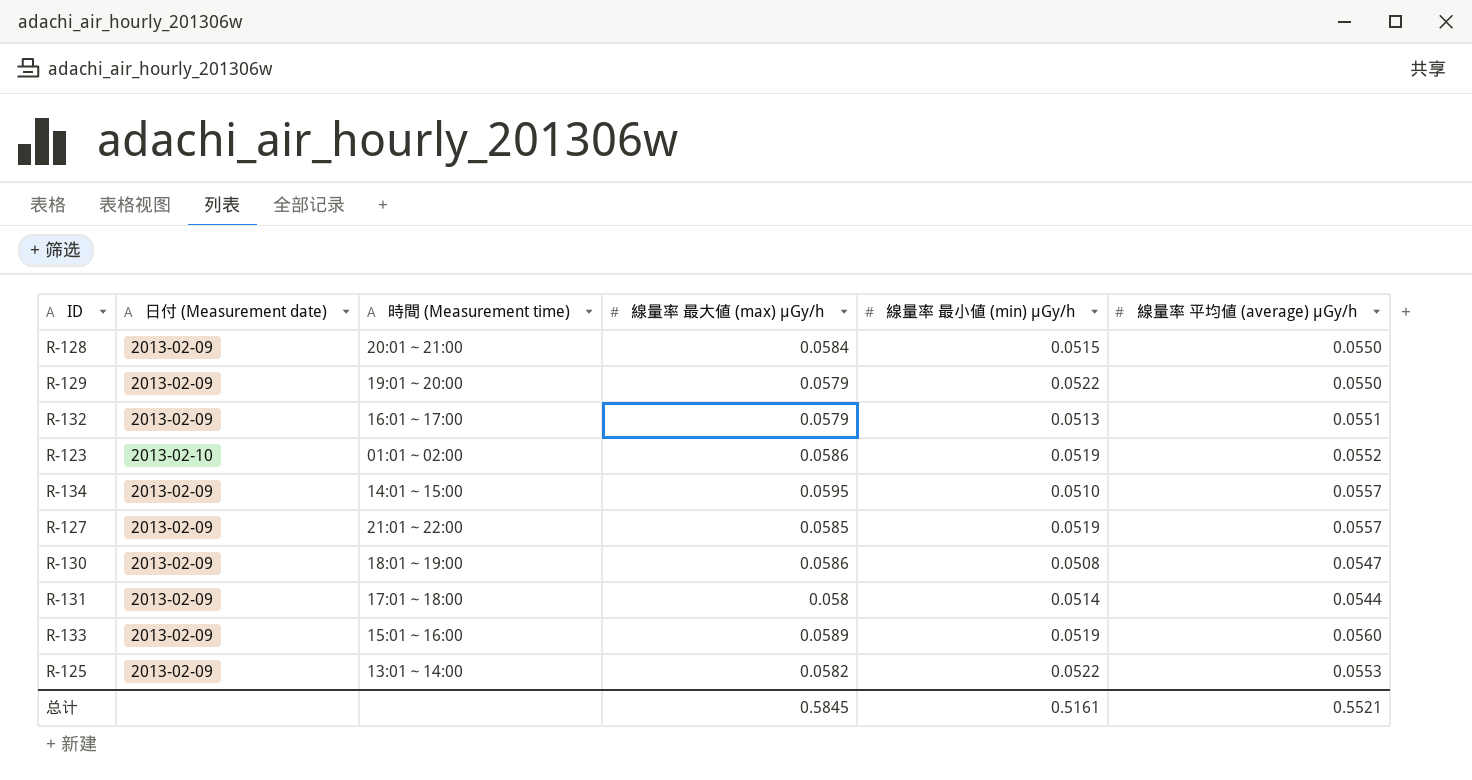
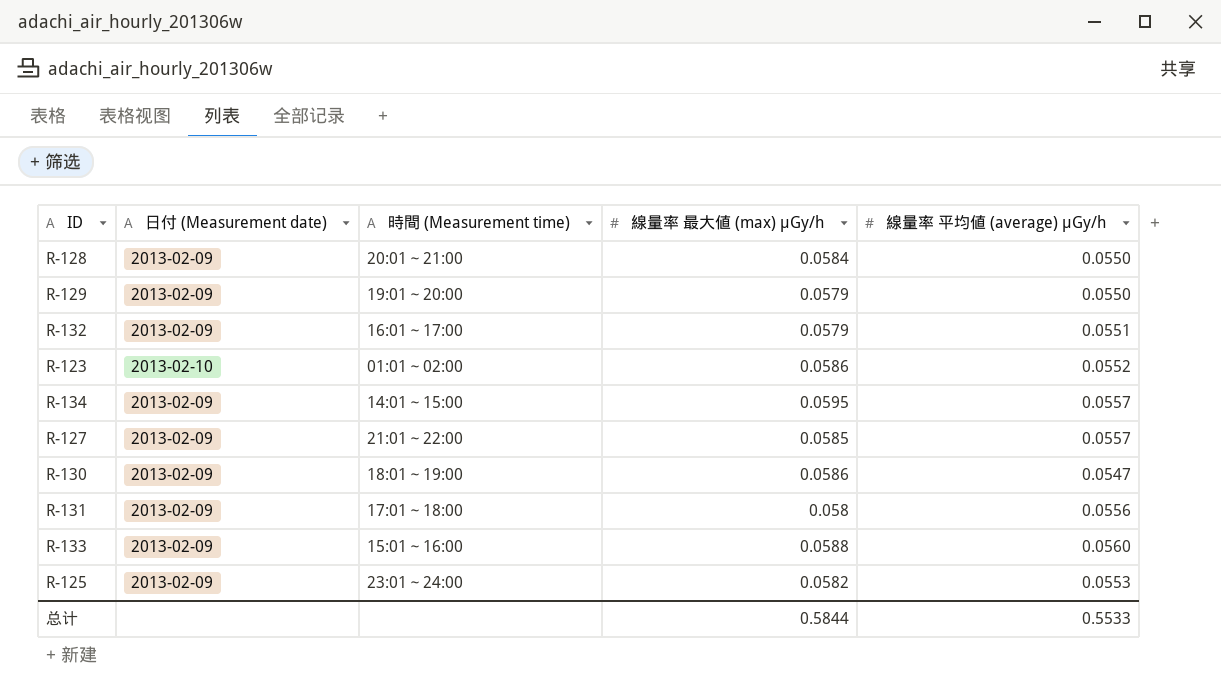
column 線量率 最小値 (min) μGy/h | position: 5 -> none
R-131 | 線量率 平均値 (average) μGy/h: 0.0544 -> 0.0556
R-133 | 線量率 最大値 (max) μGy/h: 0.0589 -> 0.0588
R-125 | 時間 (Measurement time): 13:01～14:00 -> 23:01～24:00
总计 | 線量率 最大値 (max) μGy/h: 0.5845 -> 0.5844
总计 | 線量率 平均値 (average) μGy/h: 0.5521 -> 0.5533

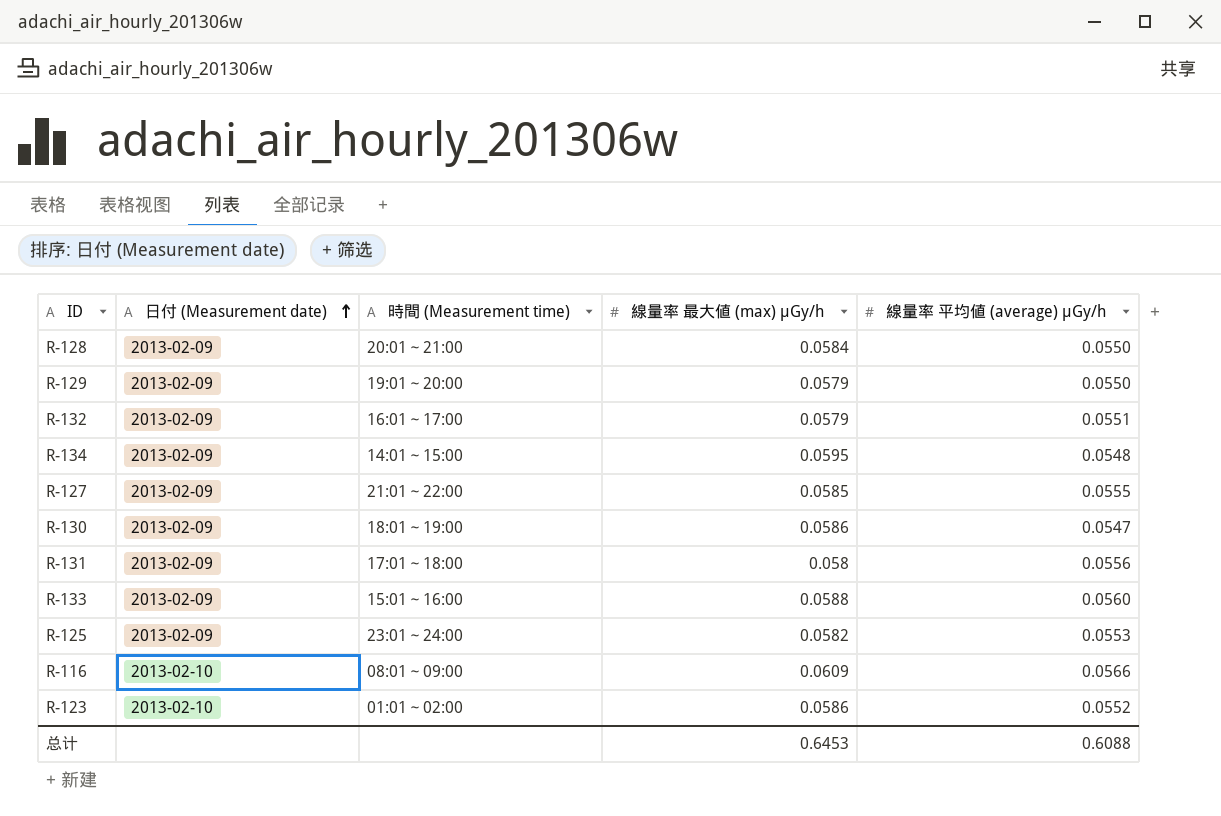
row order: none -> 日付 (Measurement date) ascending
R-134 | 線量率 平均値 (average) μGy/h: 0.0557 -> 0.0548
R-127 | 線量率 平均値 (average) μGy/h: 0.0557 -> 0.0555
row R-116: none -> 2013-02-10 | 08:01～09:00 | 0.0609 | 0.0566
总计 | 線量率 最大値 (max) μGy/h: 0.5844 -> 0.6453
总计 | 線量率 平均値 (average) μGy/h: 0.5533 -> 0.6088

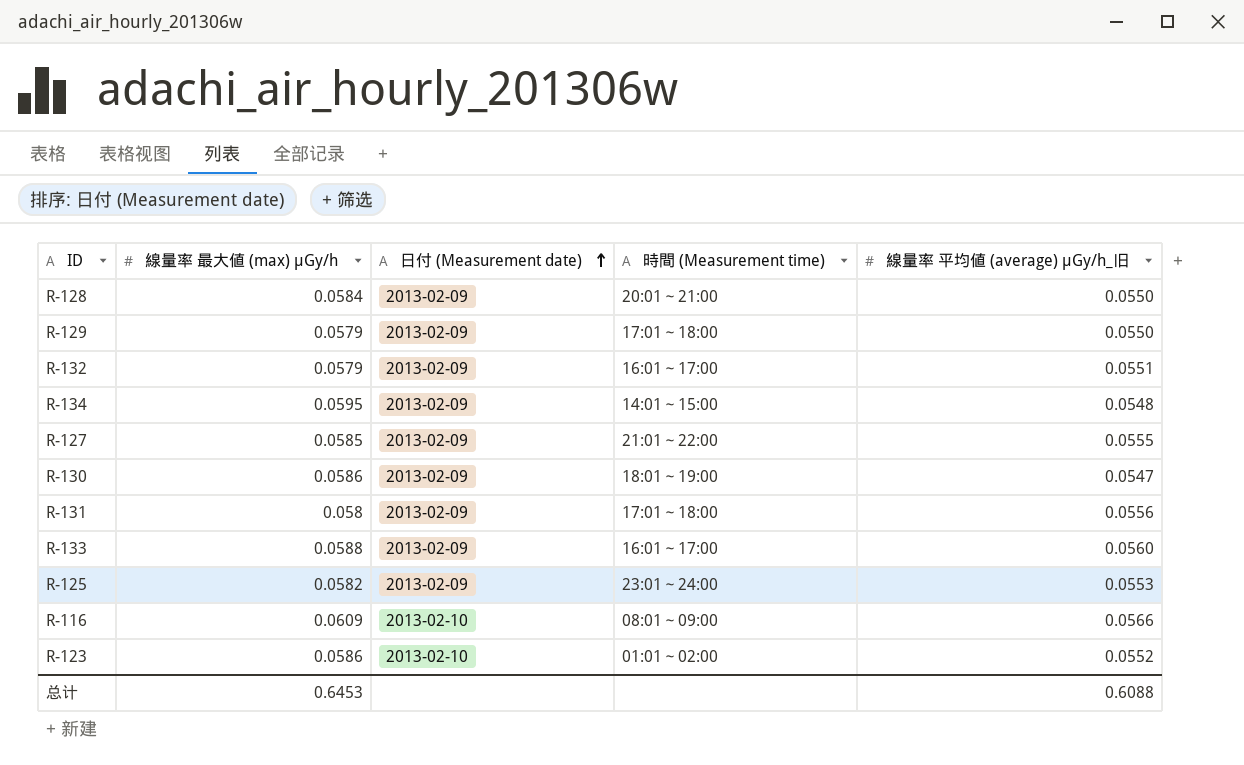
column 線量率 最大値 (max) μGy/h | position: 4 -> 2
column name: 線量率 平均値 (average) μGy/h -> 線量率 平均値 (average) μGy/h_旧
R-129 | 時間 (Measurement time): 19:01～20:00 -> 17:01～18:00
R-133 | 時間 (Measurement time): 15:01～16:00 -> 16:01～17:00

